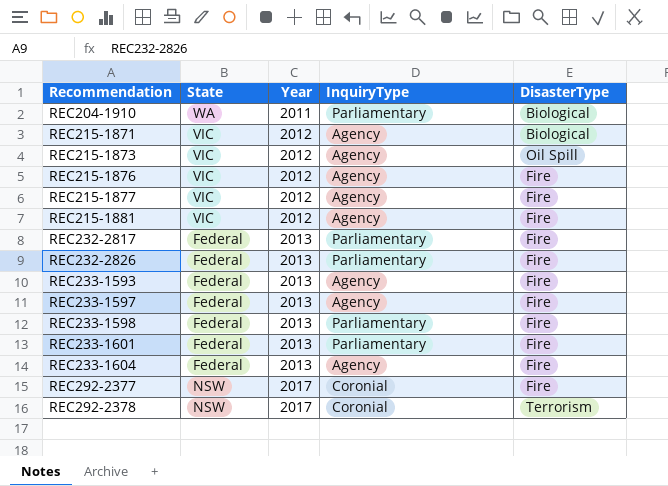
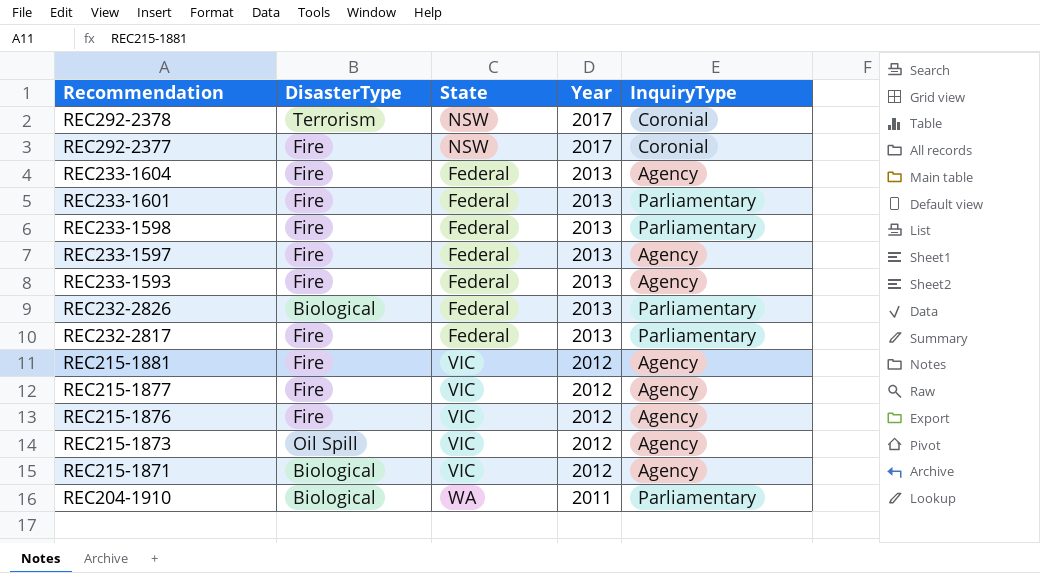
row order: Recommendation ascending -> Recommendation descending
column DisasterType | position: 5 -> 2
REC232-2826 | DisasterType: Fire -> Biological

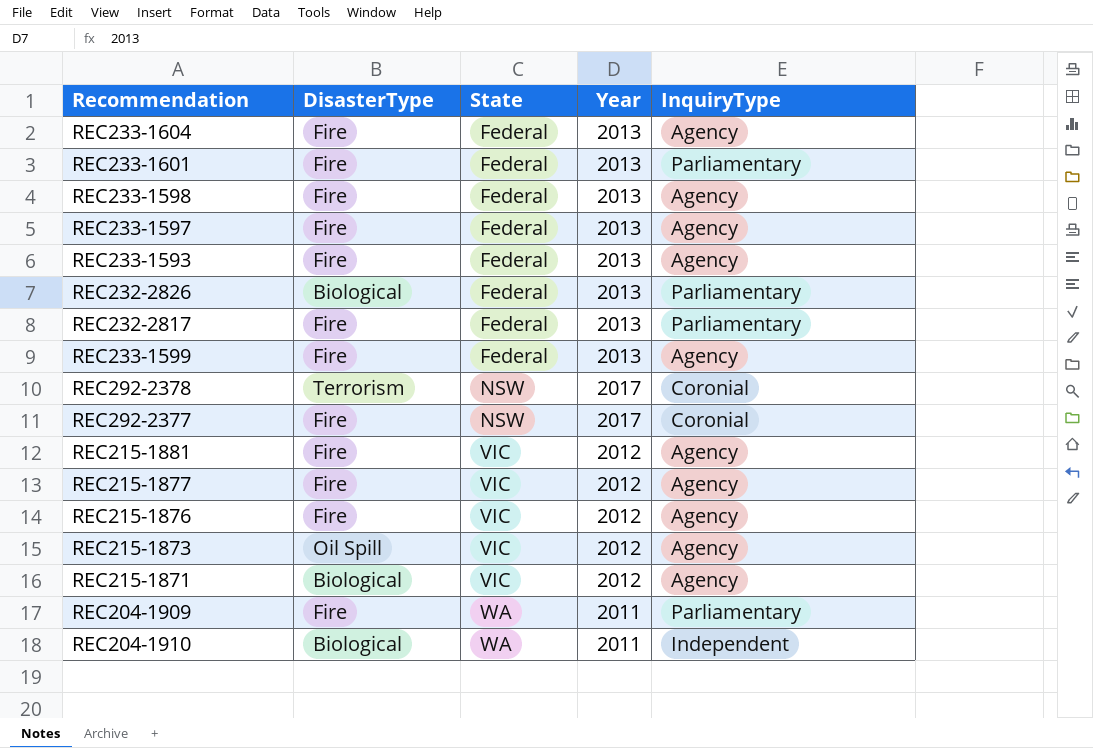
row order: Recommendation descending -> State ascending
REC233-1598 | InquiryType: Parliamentary -> Agency
row REC233-1599: none -> Fire | Federal | 2013 | Agency
row REC204-1909: none -> Fire | WA | 2011 | Parliamentary
REC204-1910 | InquiryType: Parliamentary -> Independent

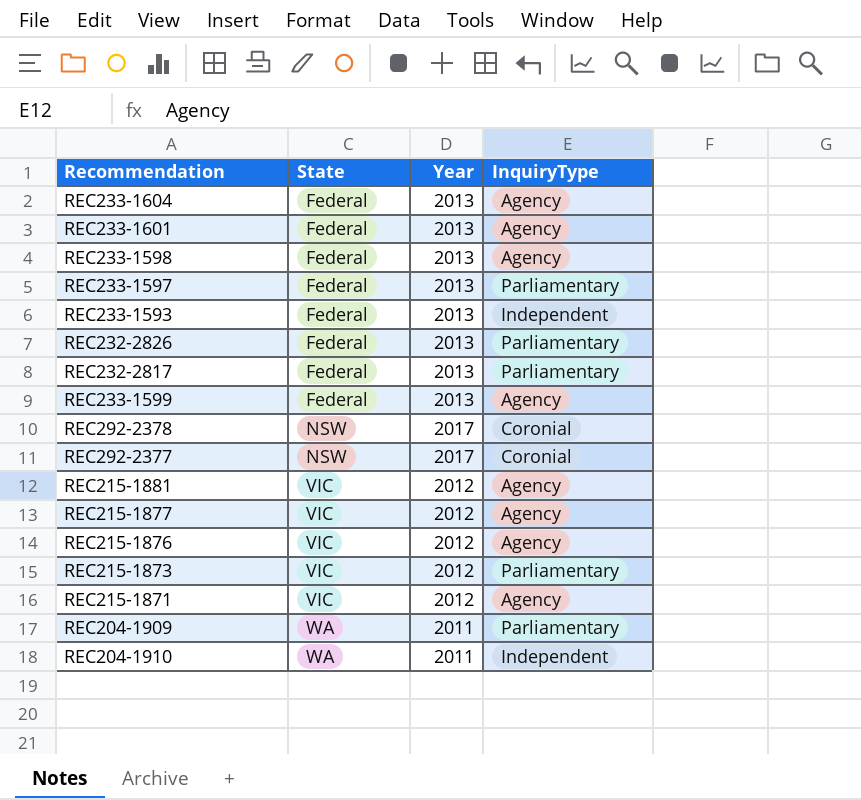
column DisasterType | position: 2 -> none
REC233-1601 | InquiryType: Parliamentary -> Agency
REC233-1597 | InquiryType: Agency -> Parliamentary
REC233-1593 | InquiryType: Agency -> Independent
REC215-1873 | InquiryType: Agency -> Parliamentary

